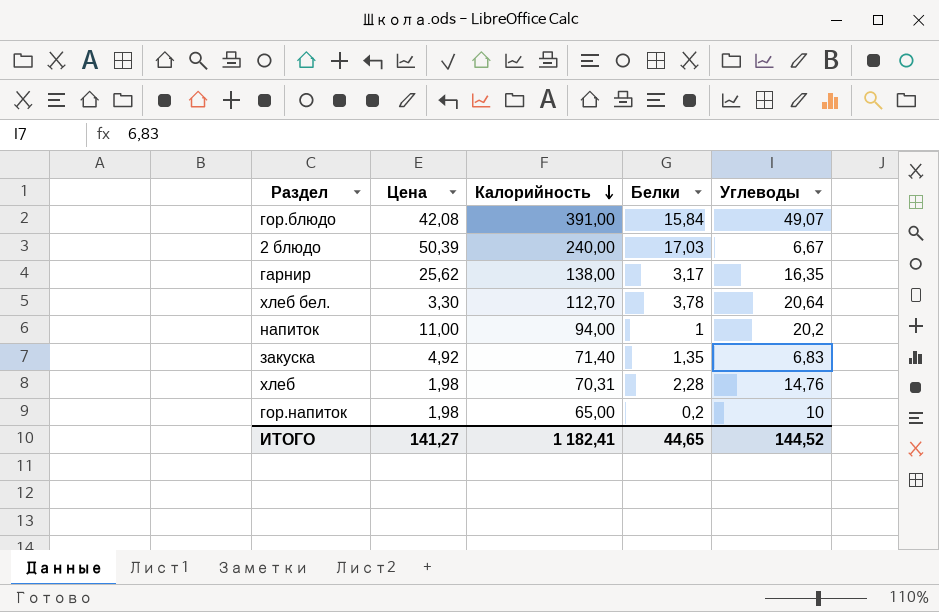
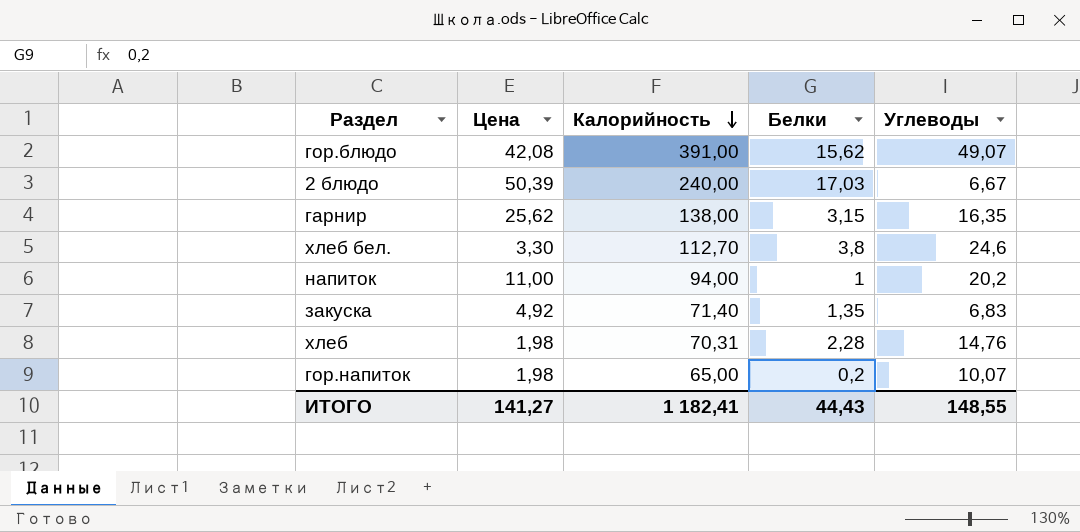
гор.блюдо | Белки: 15,84 -> 15,62
гарнир | Белки: 3,17 -> 3,15
хлеб бел. | Белки: 3,78 -> 3,8
хлеб бел. | Углеводы: 20,64 -> 24,6
гор.напиток | Углеводы: 10 -> 10,07
ИТОГО | Белки: 44,65 -> 44,43
ИТОГО | Углеводы: 144,52 -> 148,55

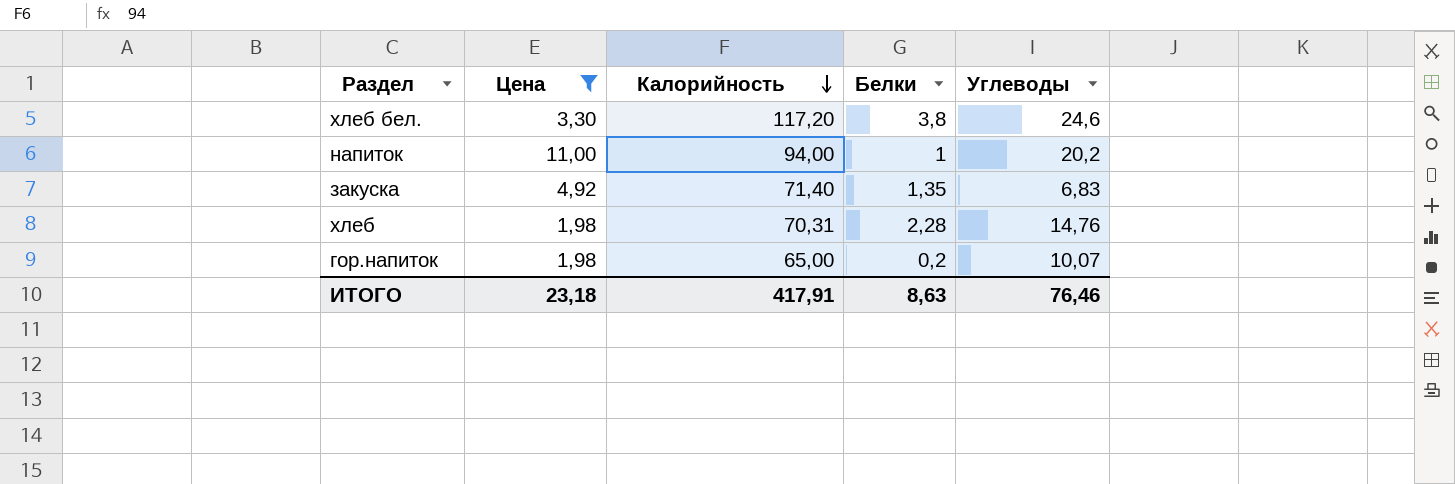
filter: none -> Цена <= 11,00
хлеб бел. | Калорийность: 112,70 -> 117,20
ИТОГО | Цена: 141,27 -> 23,18
ИТОГО | Калорийность: 1 182,41 -> 417,91
ИТОГО | Белки: 44,43 -> 8,63
ИТОГО | Углеводы: 148,55 -> 76,46

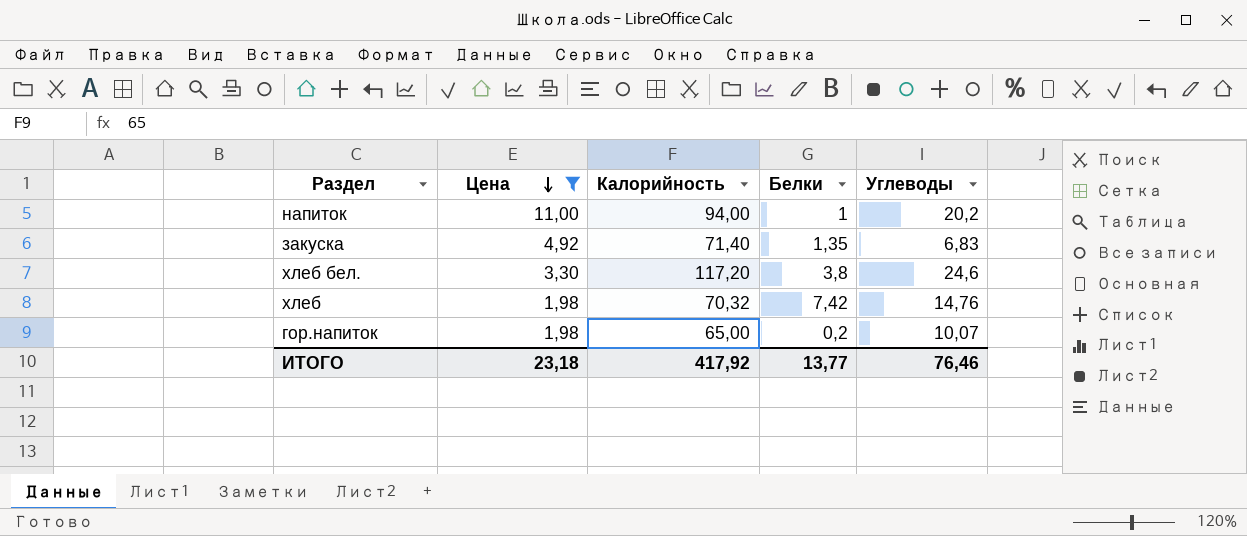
row order: Калорийность descending -> Цена descending
хлеб | Калорийность: 70,31 -> 70,32
хлеб | Белки: 2,28 -> 7,42
ИТОГО | Калорийность: 417,91 -> 417,92
ИТОГО | Белки: 8,63 -> 13,77

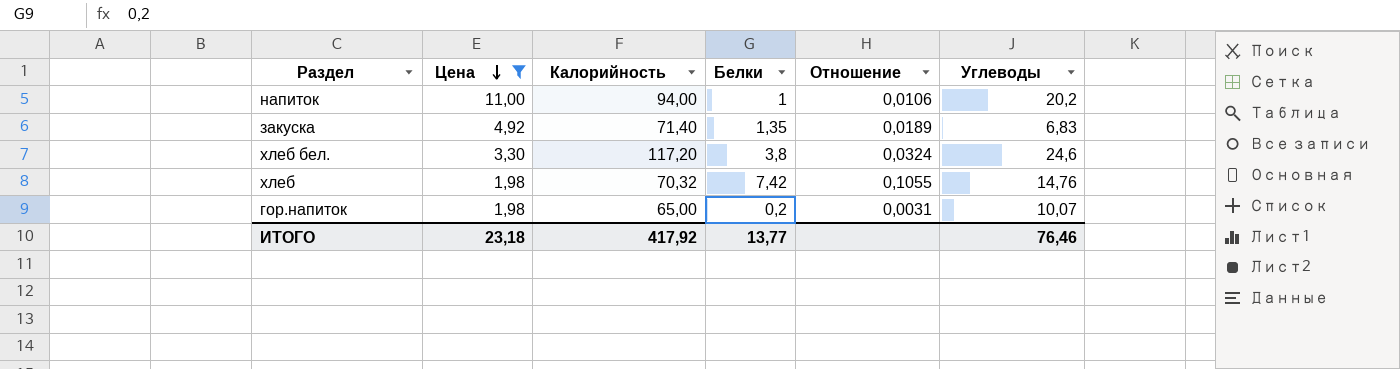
column Отношение | formula: none -> [Белки] / [Калорийность]

